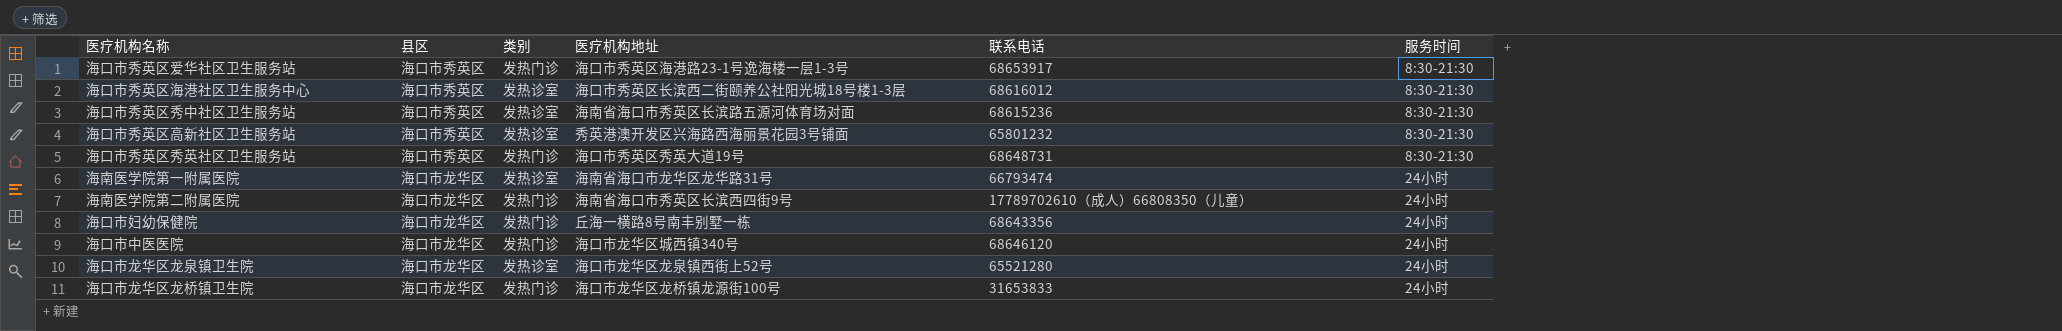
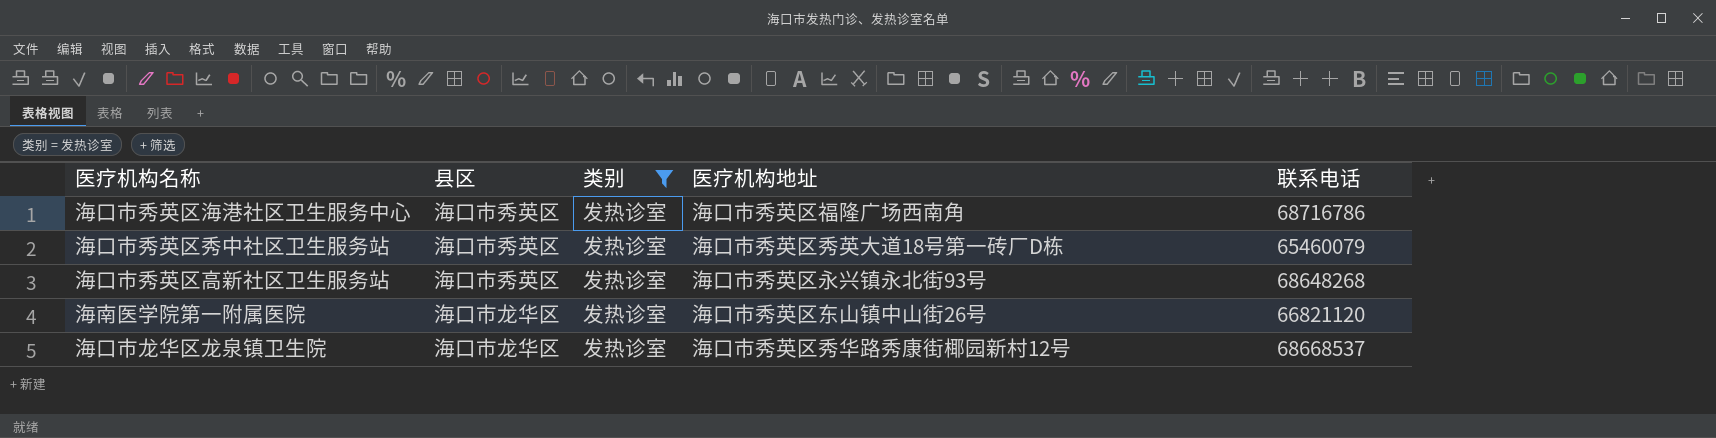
filter: none -> 类别 = 发热诊室
column 服务时间 | position: 6 -> none
海口市秀英区海港社区卫生服务中心 | 医疗机构地址: 海口市秀英区长滨西二街颐养公社阳光城18号楼1-3层 -> 海口市秀英区福隆广场西南角
海口市秀英区海港社区卫生服务中心 | 联系电话: 68616012 -> 68716786
海口市秀英区秀中社区卫生服务站 | 医疗机构地址: 海南省海口市秀英区长滨路五源河体育场对面 -> 海口市秀英区秀英大道18号第一砖厂D栋
海口市秀英区秀中社区卫生服务站 | 联系电话: 68615236 -> 65460079
海口市秀英区高新社区卫生服务站 | 医疗机构地址: 秀英港澳开发区兴海路西海丽景花园3号铺面 -> 海口市秀英区永兴镇永北街93号
海口市秀英区高新社区卫生服务站 | 联系电话: 65801232 -> 68648268
海南医学院第一附属医院 | 医疗机构地址: 海南省海口市龙华区龙华路31号 -> 海口市秀英区东山镇中山街26号
海南医学院第一附属医院 | 联系电话: 66793474 -> 66821120
海口市龙华区龙泉镇卫生院 | 医疗机构地址: 海口市龙华区龙泉镇西街上52号 -> 海口市秀英区秀华路秀康街椰园新村12号
海口市龙华区龙泉镇卫生院 | 联系电话: 65521280 -> 68668537

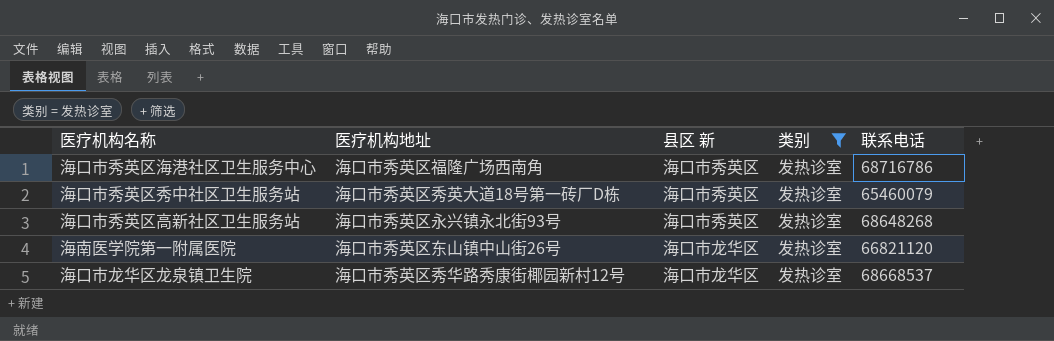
column 医疗机构地址 | position: 4 -> 2
column name: 县区 -> 县区 新

